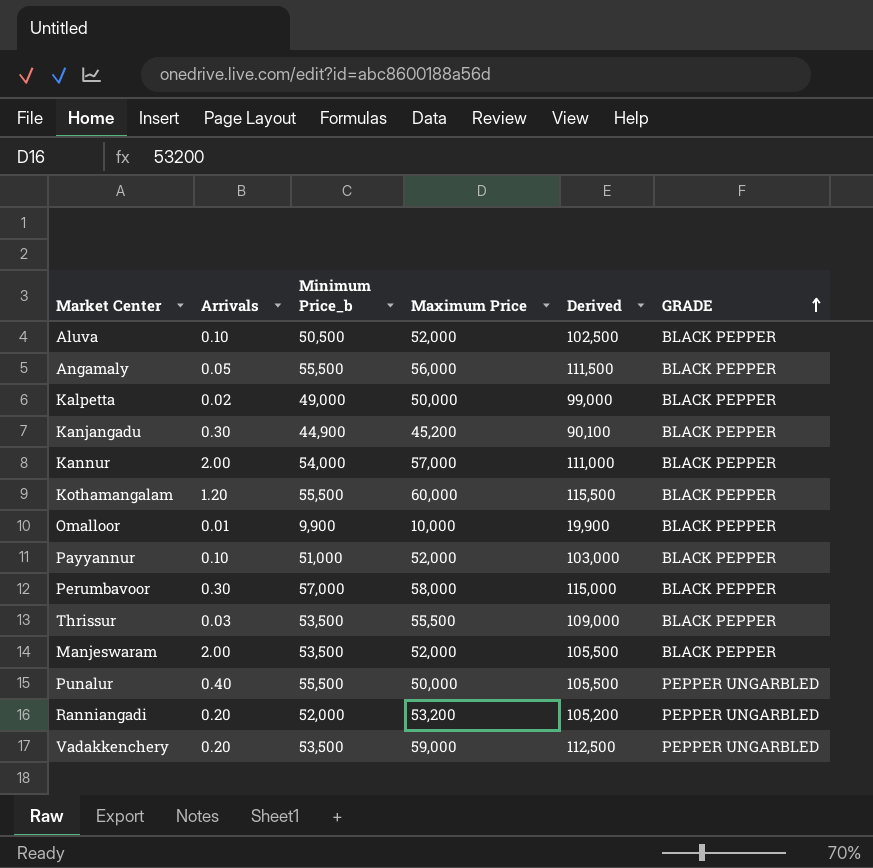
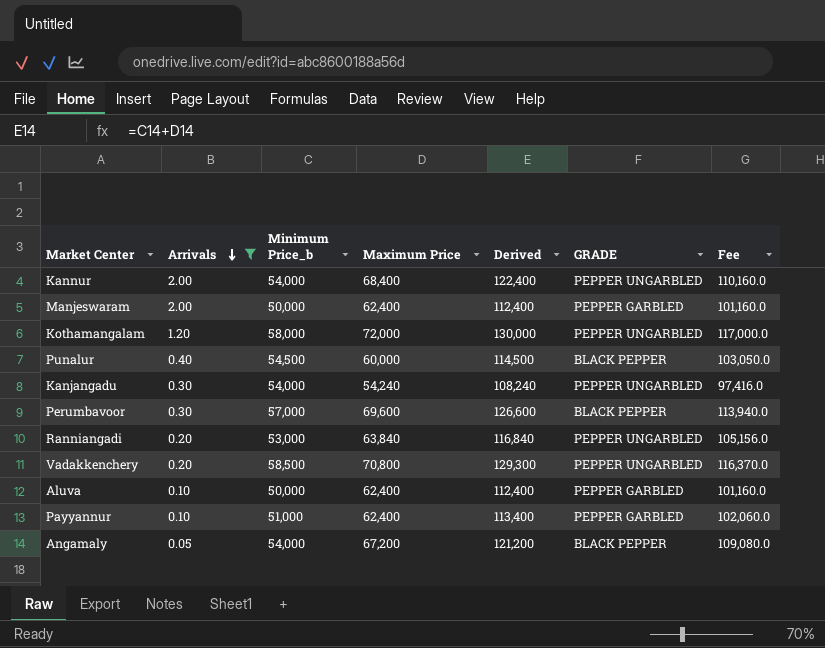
filter: none -> Arrivals >= 0.05
row order: GRADE ascending -> Arrivals descending
column Fee | formula: none -> [Derived] * 0.9
Kannur | Maximum Price: 57,000 -> 68,400
Kannur | Derived: 111,000 -> 122,400
Kannur | GRADE: BLACK PEPPER -> PEPPER UNGARBLED
Manjeswaram | Minimum Price_b: 53,500 -> 50,000
Manjeswaram | Maximum Price: 52,000 -> 62,400
Manjeswaram | Derived: 105,500 -> 112,400
Manjeswaram | GRADE: BLACK PEPPER -> PEPPER GARBLED
Kothamangalam | Minimum Price_b: 55,500 -> 58,000
Kothamangalam | Maximum Price: 60,000 -> 72,000
Kothamangalam | Derived: 115,500 -> 130,000
Kothamangalam | GRADE: BLACK PEPPER -> PEPPER UNGARBLED
Punalur | Minimum Price_b: 55,500 -> 54,500
Punalur | Maximum Price: 50,000 -> 60,000
Punalur | Derived: 105,500 -> 114,500
Punalur | GRADE: PEPPER UNGARBLED -> BLACK PEPPER
Kanjangadu | Minimum Price_b: 44,900 -> 54,000
Kanjangadu | Maximum Price: 45,200 -> 54,240
Kanjangadu | Derived: 90,100 -> 108,240
Kanjangadu | GRADE: BLACK PEPPER -> PEPPER UNGARBLED
Perumbavoor | Maximum Price: 58,000 -> 69,600
Perumbavoor | Derived: 115,000 -> 126,600
Ranniangadi | Minimum Price_b: 52,000 -> 53,000
Ranniangadi | Maximum Price: 53,200 -> 63,840
Ranniangadi | Derived: 105,200 -> 116,840
Vadakkenchery | Minimum Price_b: 53,500 -> 58,500
Vadakkenchery | Maximum Price: 59,000 -> 70,800
Vadakkenchery | Derived: 112,500 -> 129,300
Aluva | Minimum Price_b: 50,500 -> 50,000
Aluva | Maximum Price: 52,000 -> 62,400
Aluva | Derived: 102,500 -> 112,400
Aluva | GRADE: BLACK PEPPER -> PEPPER GARBLED
Payyannur | Maximum Price: 52,000 -> 62,400
Payyannur | Derived: 103,000 -> 113,400
Payyannur | GRADE: BLACK PEPPER -> PEPPER GARBLED
Angamaly | Minimum Price_b: 55,500 -> 54,000
Angamaly | Maximum Price: 56,000 -> 67,200
Angamaly | Derived: 111,500 -> 121,200

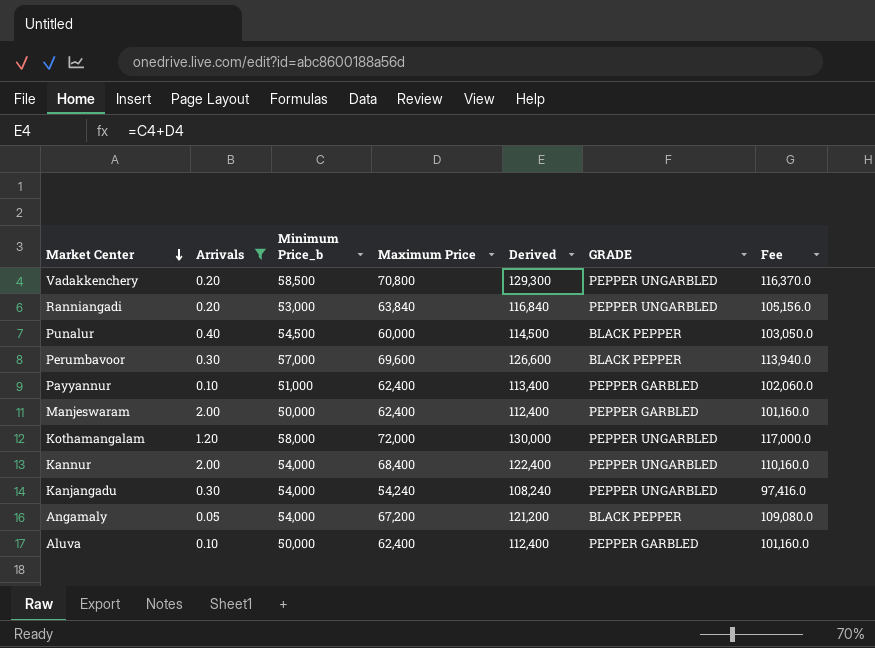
row order: Arrivals descending -> Market Center descending

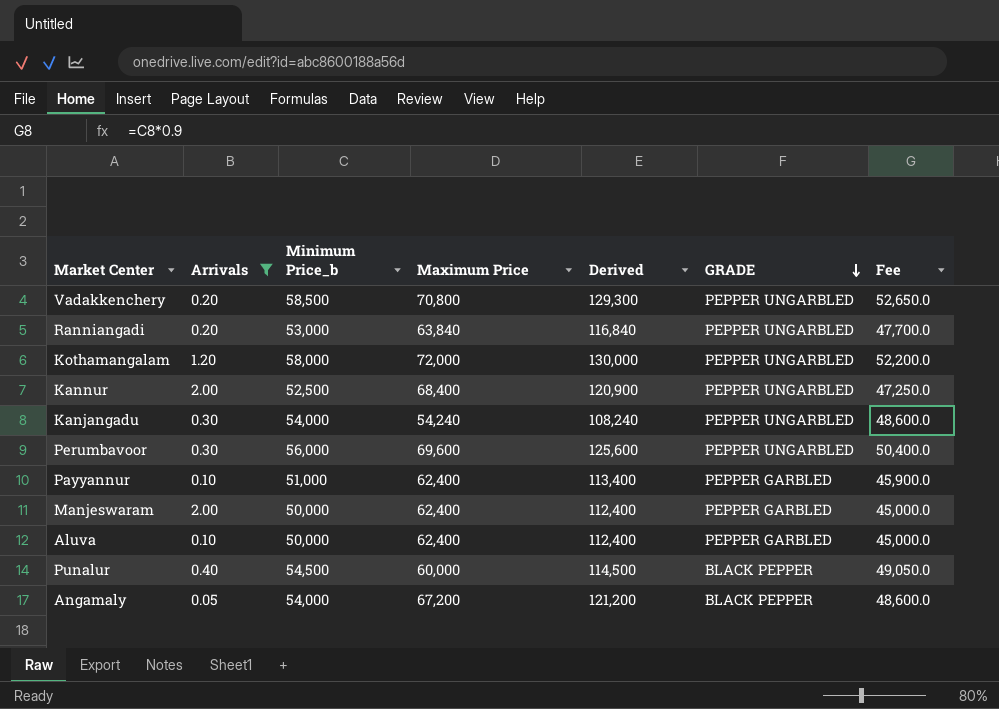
row order: Market Center descending -> GRADE descending
column Fee | formula: [Derived] * 0.9 -> [Minimum Price_b] * 0.9
Kannur | Minimum Price_b: 54,000 -> 52,500
Kannur | Derived: 122,400 -> 120,900
Perumbavoor | Minimum Price_b: 57,000 -> 56,000
Perumbavoor | Derived: 126,600 -> 125,600
Perumbavoor | GRADE: BLACK PEPPER -> PEPPER UNGARBLED

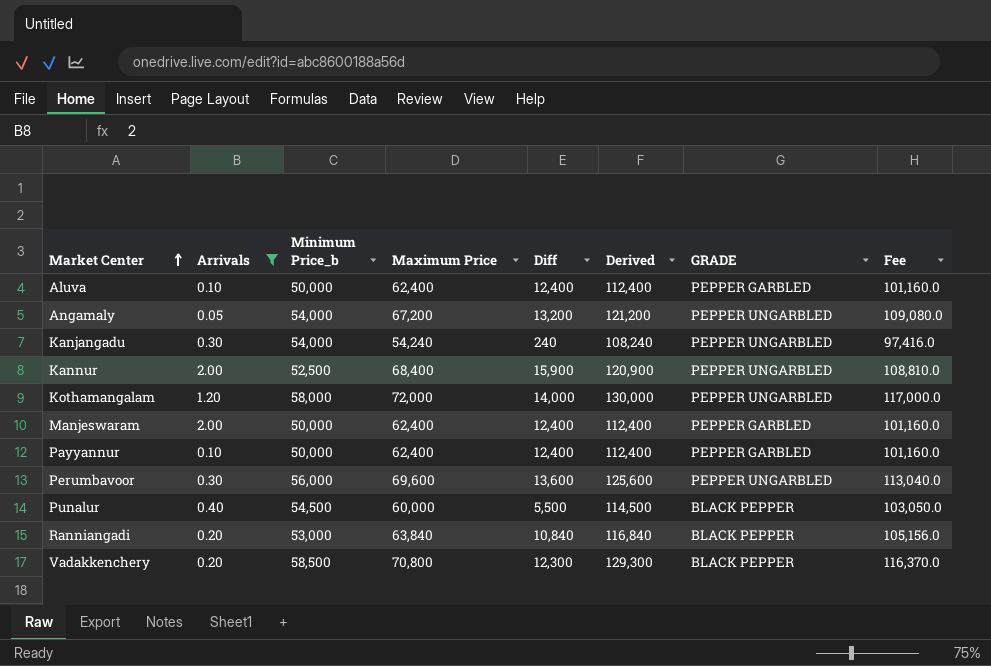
row order: GRADE descending -> Market Center ascending
column Diff | formula: none -> [Maximum Price] - [Minimum Price_b]
column Fee | formula: [Minimum Price_b] * 0.9 -> [Derived] * 0.9
Angamaly | GRADE: BLACK PEPPER -> PEPPER UNGARBLED
Payyannur | Minimum Price_b: 51,000 -> 50,000
Payyannur | Derived: 113,400 -> 112,400
Ranniangadi | GRADE: PEPPER UNGARBLED -> BLACK PEPPER
Vadakkenchery | GRADE: PEPPER UNGARBLED -> BLACK PEPPER

